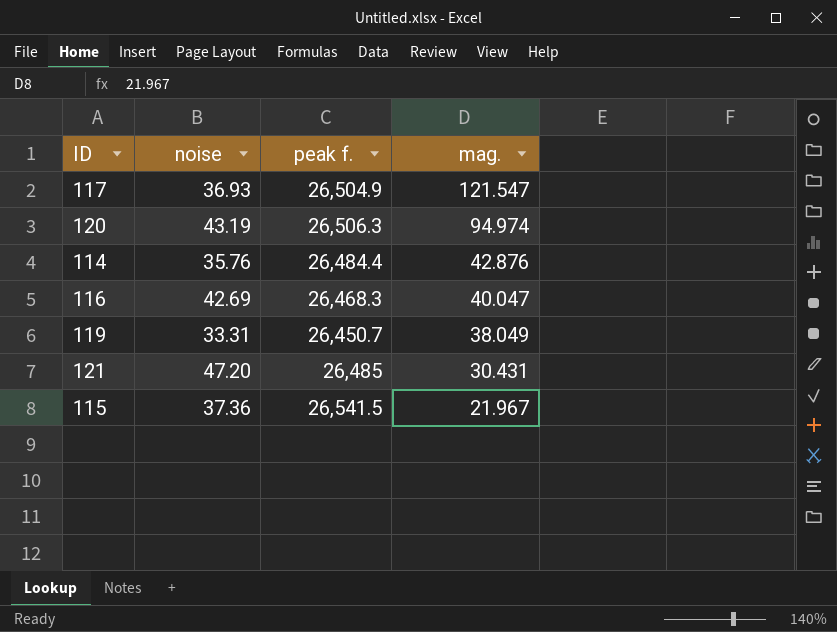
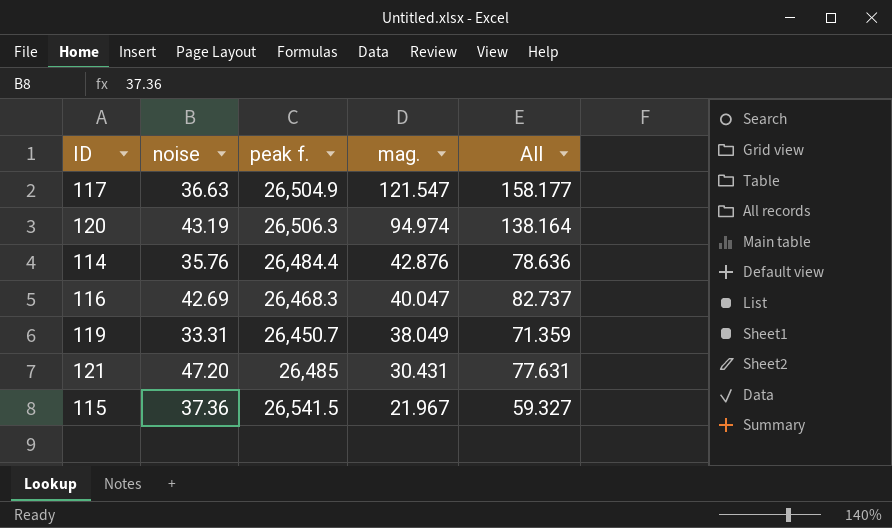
column All | formula: none -> [noise] + [mag.]
117 | noise: 36.93 -> 36.63

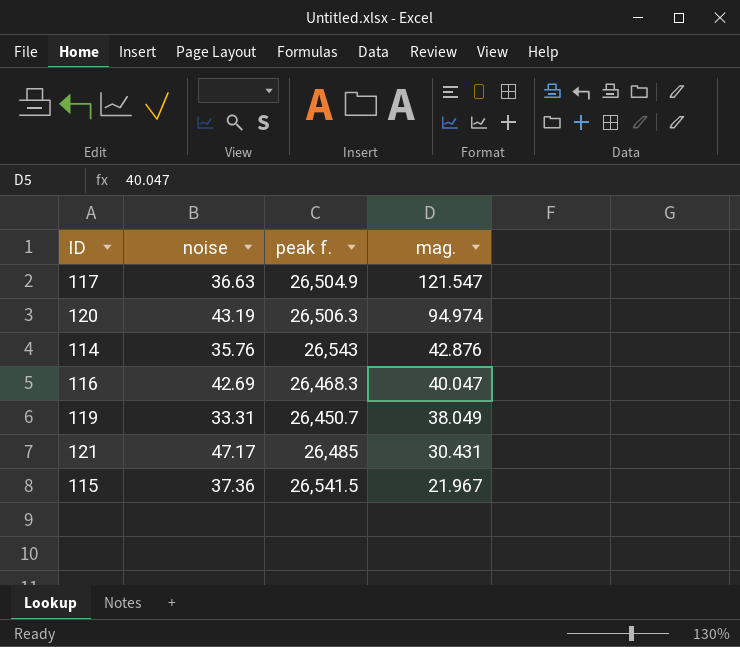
column All | formula: [noise] + [mag.] -> none
114 | peak f.: 26,484.4 -> 26,543
121 | noise: 47.20 -> 47.17

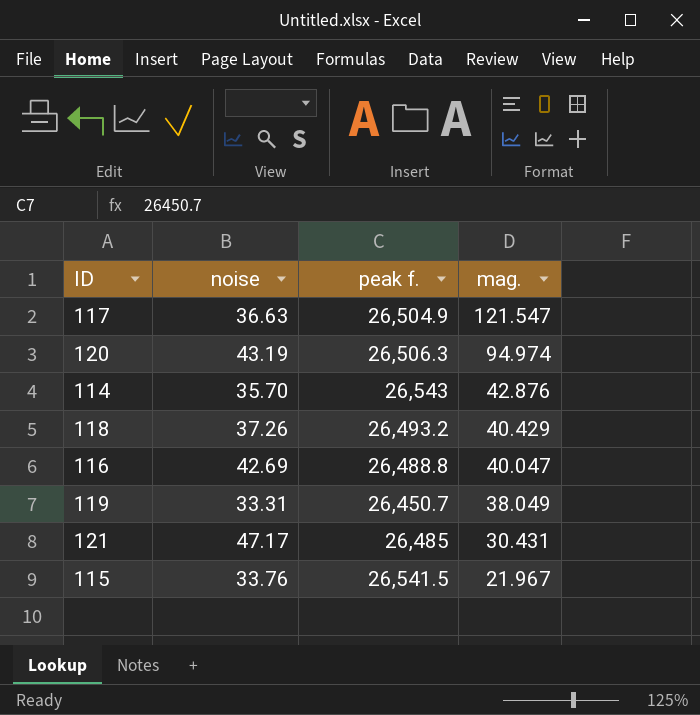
114 | noise: 35.76 -> 35.70
row 118: none -> 37.26 | 26,493.2 | 40.429
116 | peak f.: 26,468.3 -> 26,488.8
115 | noise: 37.36 -> 33.76

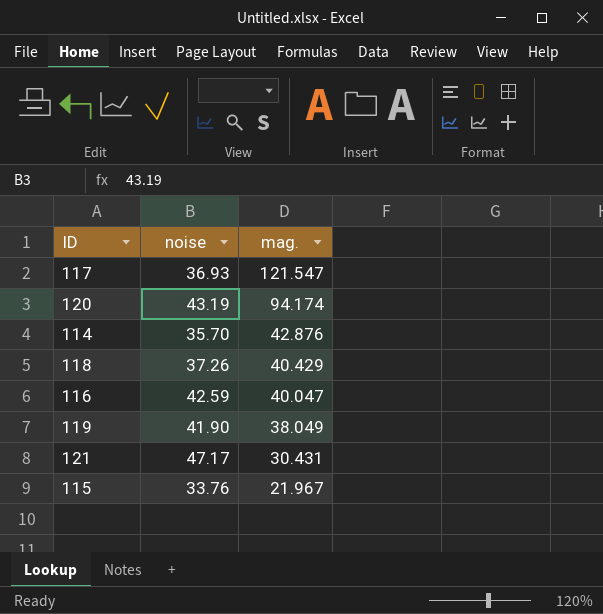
column peak f. | position: 3 -> none
117 | noise: 36.63 -> 36.93
120 | mag.: 94.974 -> 94.174
116 | noise: 42.69 -> 42.59
119 | noise: 33.31 -> 41.90

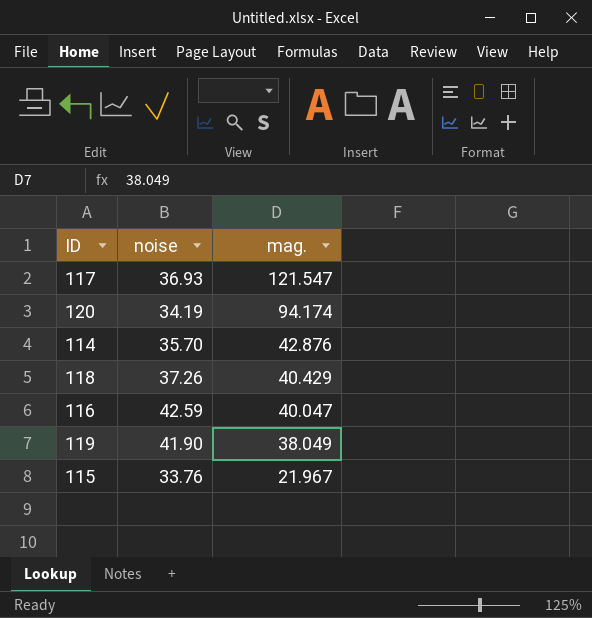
row 121: 47.17 | 30.431 -> none
120 | noise: 43.19 -> 34.19

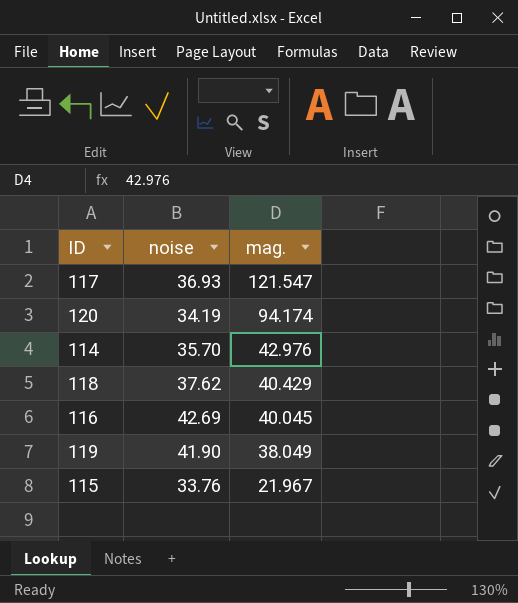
114 | mag.: 42.876 -> 42.976
118 | noise: 37.26 -> 37.62
116 | noise: 42.59 -> 42.69
116 | mag.: 40.047 -> 40.045

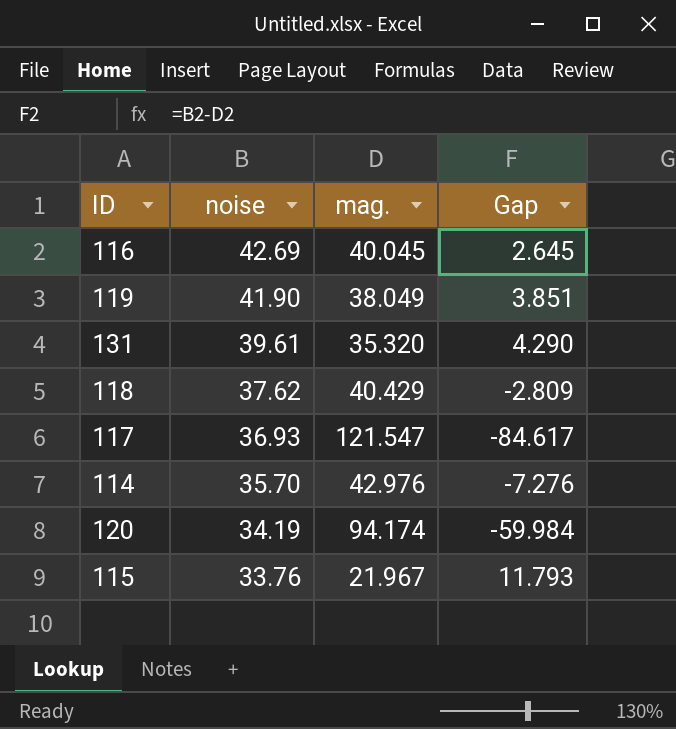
row order: mag. descending -> noise descending
column Gap | formula: none -> [noise] - [mag.]
row 131: none -> 39.61 | 35.320 | 4.290

